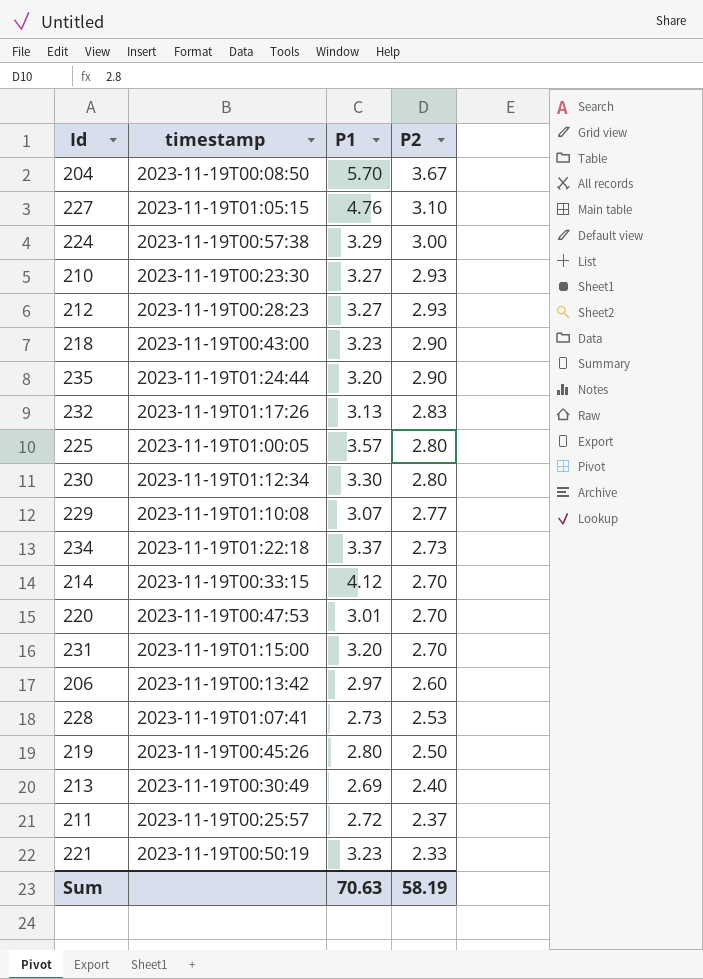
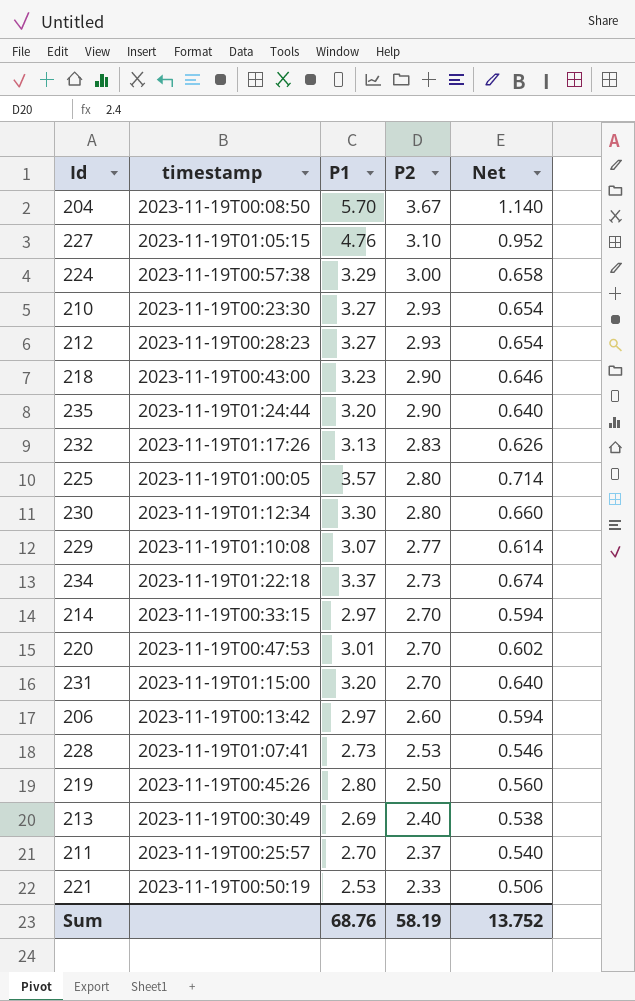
column Net | formula: none -> [P1] * 0.2
214 | P1: 4.12 -> 2.97
211 | P1: 2.72 -> 2.70
221 | P1: 3.23 -> 2.53
Sum | P1: 70.63 -> 68.76

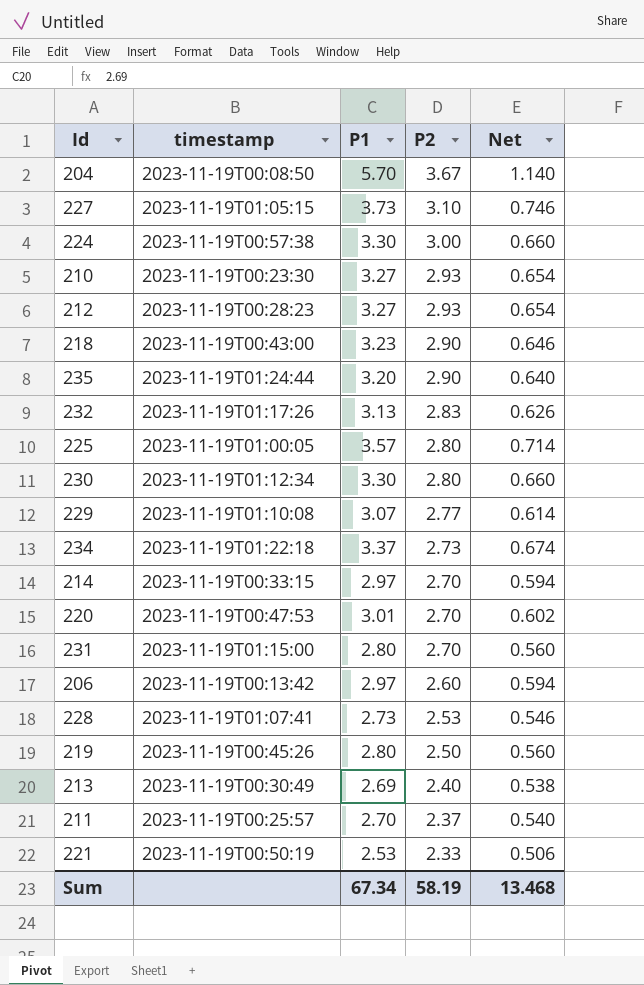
227 | P1: 4.76 -> 3.73
227 | Net: 0.952 -> 0.746
224 | P1: 3.29 -> 3.30
224 | Net: 0.658 -> 0.660
231 | P1: 3.20 -> 2.80
231 | Net: 0.640 -> 0.560
Sum | P1: 68.76 -> 67.34
Sum | Net: 13.752 -> 13.468

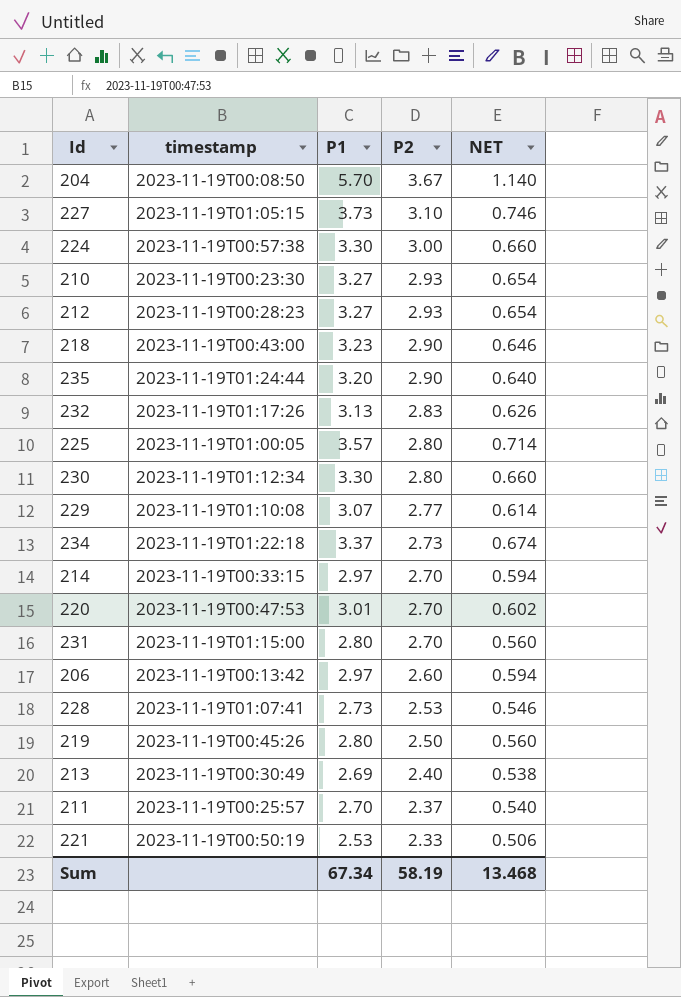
column name: Net -> NET

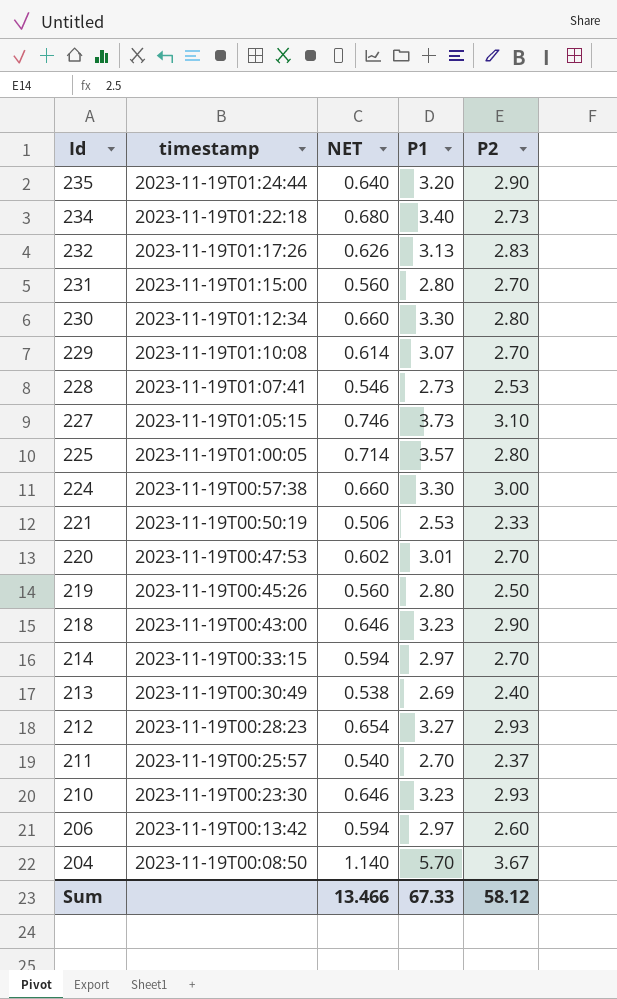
row order: P2 descending -> Id descending
column NET | position: 5 -> 3
234 | NET: 0.674 -> 0.680
234 | P1: 3.37 -> 3.40
229 | P2: 2.77 -> 2.70
210 | NET: 0.654 -> 0.646
210 | P1: 3.27 -> 3.23
Sum | NET: 13.468 -> 13.466
Sum | P1: 67.34 -> 67.33
Sum | P2: 58.19 -> 58.12

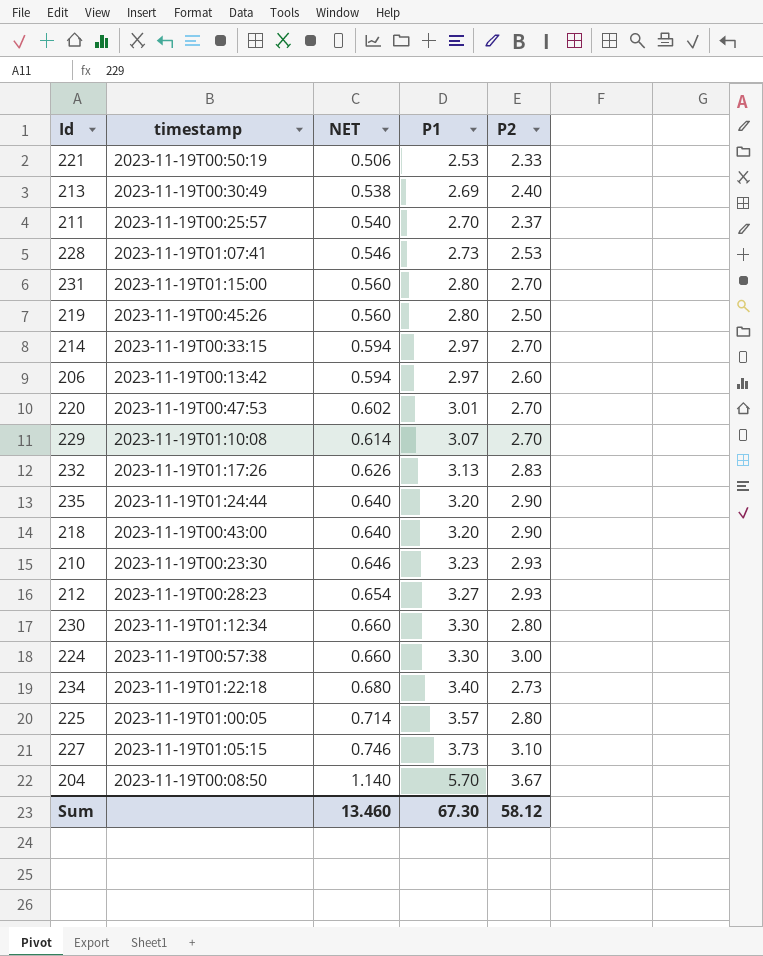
row order: Id descending -> NET ascending
218 | NET: 0.646 -> 0.640
218 | P1: 3.23 -> 3.20
Sum | NET: 13.466 -> 13.460
Sum | P1: 67.33 -> 67.30

